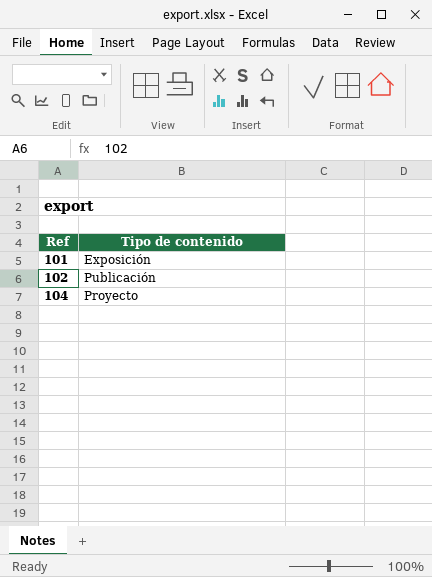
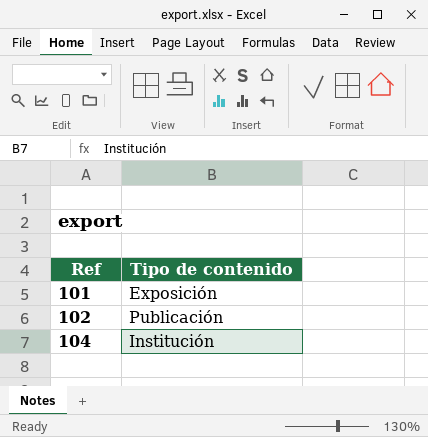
104 | Tipo de contenido: Proyecto -> Institución

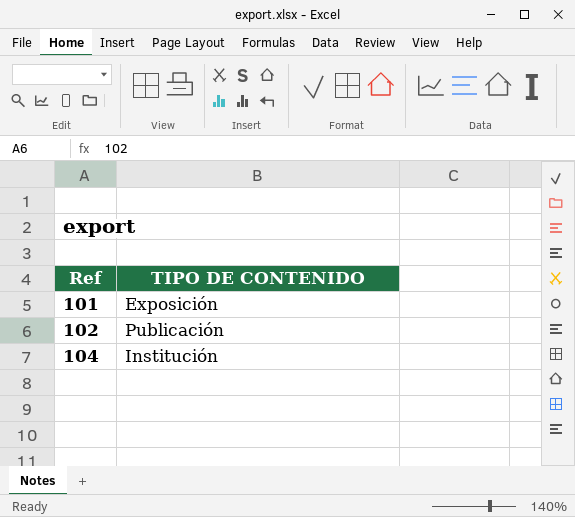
column name: Tipo de contenido -> TIPO DE CONTENIDO

